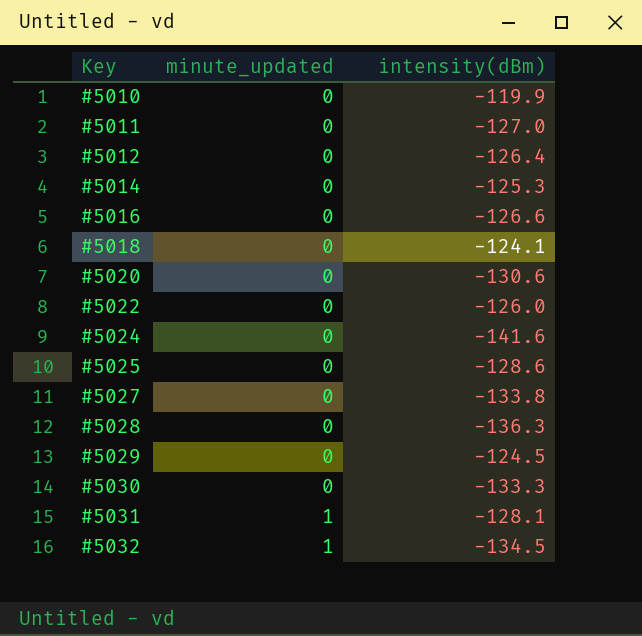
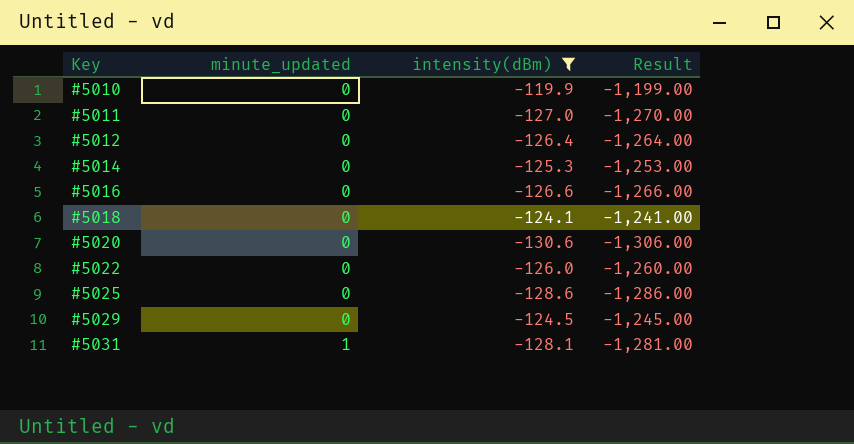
filter: none -> intensity(dBm) >= -130.6
column Result | formula: none -> [intensity(dBm)] * 10

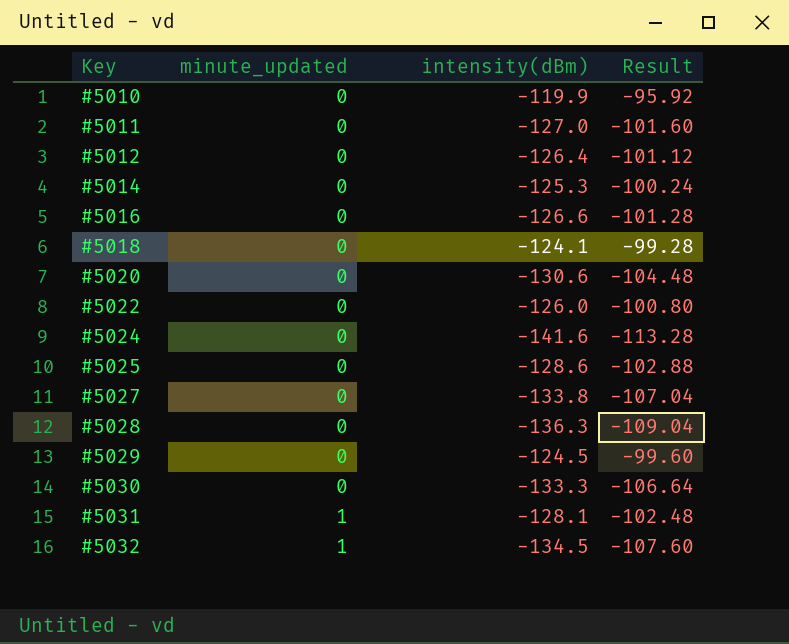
filter: intensity(dBm) >= -130.6 -> none
column Result | formula: [intensity(dBm)] * 10 -> [intensity(dBm)] * 0.8

